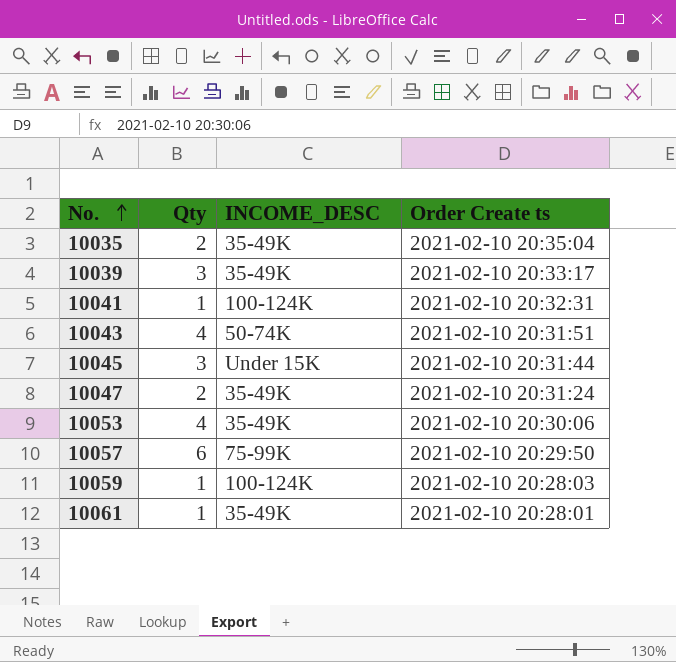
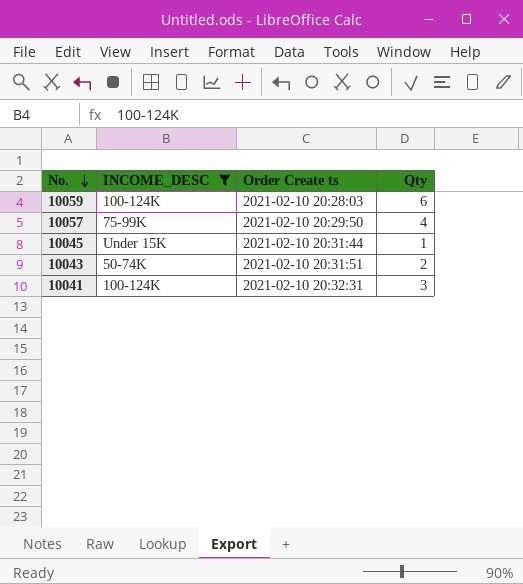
filter: none -> INCOME_DESC != 35-49K
row order: No. ascending -> No. descending
column Qty | position: 2 -> 4
10059 | Qty: 1 -> 6
10057 | Qty: 6 -> 4
10045 | Qty: 3 -> 1
10043 | Qty: 4 -> 2
10041 | Qty: 1 -> 3

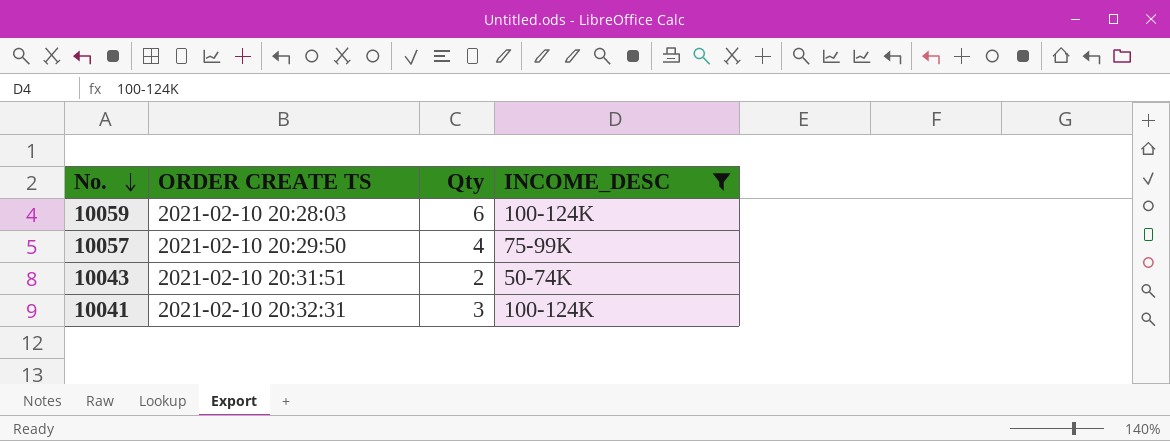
column name: Order Create ts -> ORDER CREATE TS
column INCOME_DESC | position: 2 -> 4
row 10045: Under 15K | 2021-02-10 20:31:44 | 1 -> none

